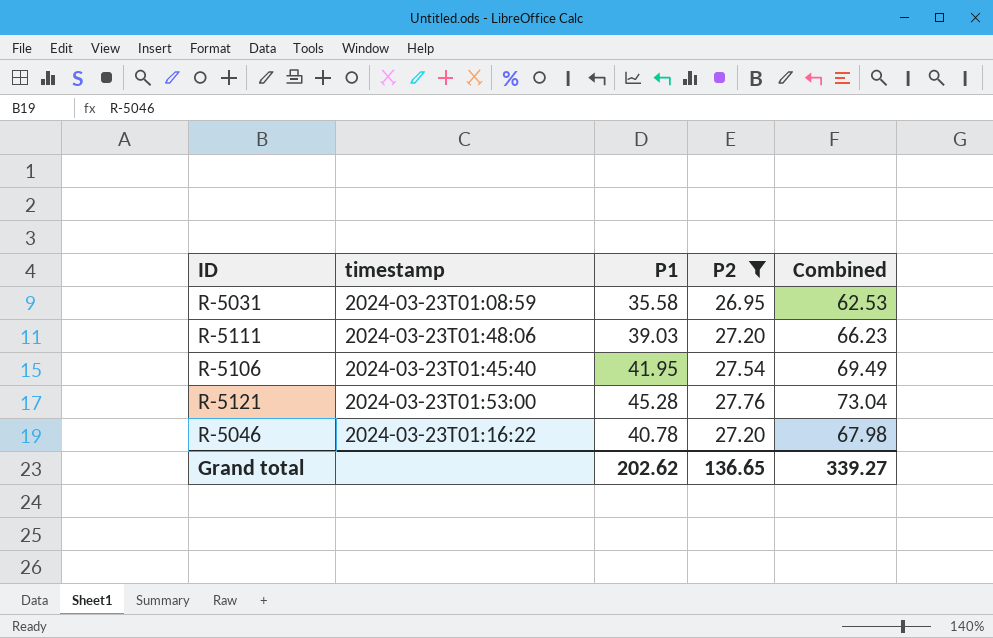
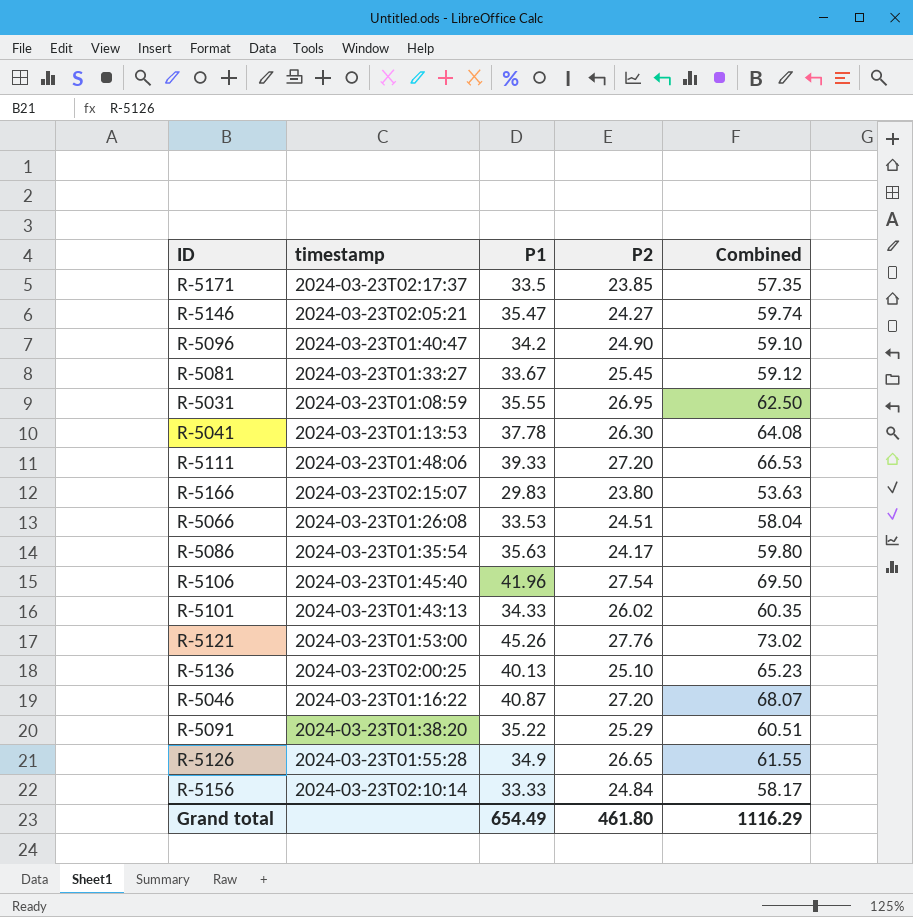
filter: P2 >= 26.95 -> none
R-5031 | P1: 35.58 -> 35.55
R-5031 | Combined: 62.53 -> 62.50
R-5111 | P1: 39.03 -> 39.33
R-5111 | Combined: 66.23 -> 66.53
R-5106 | P1: 41.95 -> 41.96
R-5106 | Combined: 69.49 -> 69.50
R-5121 | P1: 45.28 -> 45.26
R-5121 | Combined: 73.04 -> 73.02
R-5046 | P1: 40.78 -> 40.87
R-5046 | Combined: 67.98 -> 68.07
Grand total | P1: 202.62 -> 654.49
Grand total | P2: 136.65 -> 461.80
Grand total | Combined: 339.27 -> 1116.29

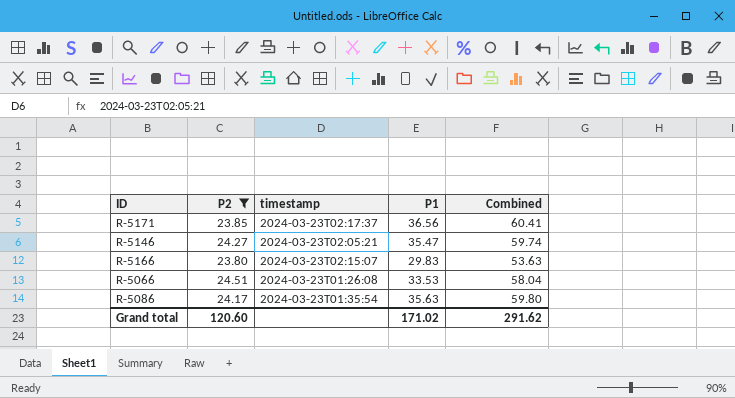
filter: none -> P2 <= 24.51
column P2 | position: 4 -> 2
R-5171 | P1: 33.5 -> 36.56
R-5171 | Combined: 57.35 -> 60.41
Grand total | P2: 461.80 -> 120.60
Grand total | P1: 654.49 -> 171.02
Grand total | Combined: 1116.29 -> 291.62

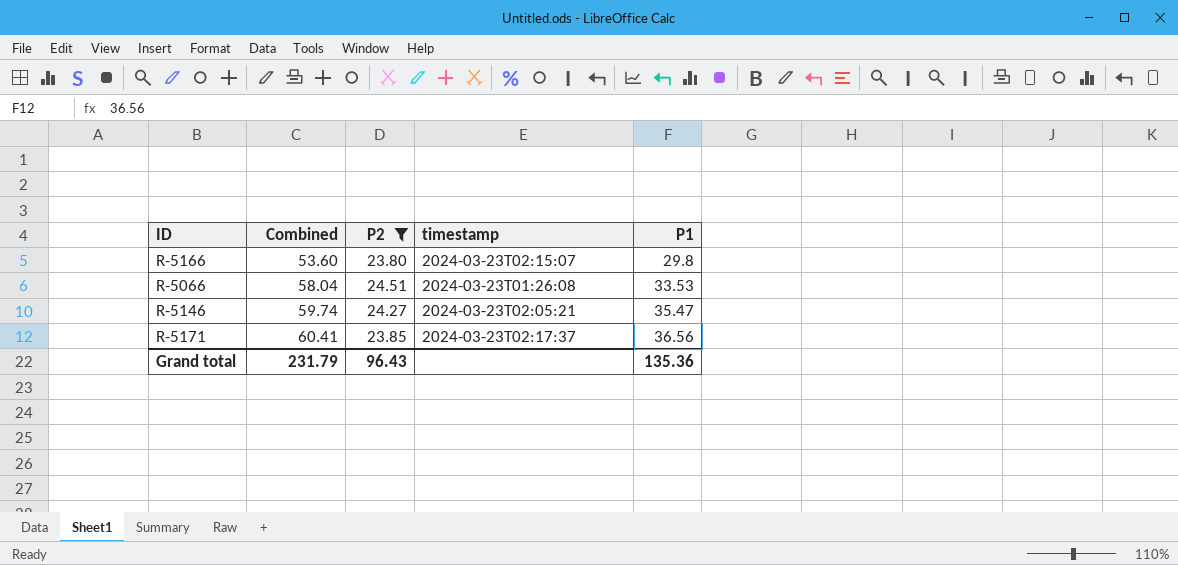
row order: none -> Combined ascending
column Combined | position: 5 -> 2
row R-5086: 24.17 | 2024-03-23T01:35:54 | 35.63 | 59.80 -> none
R-5166 | Combined: 53.63 -> 53.60
R-5166 | P1: 29.83 -> 29.8
Grand total | Combined: 291.62 -> 231.79
Grand total | P2: 120.60 -> 96.43
Grand total | P1: 171.02 -> 135.36

